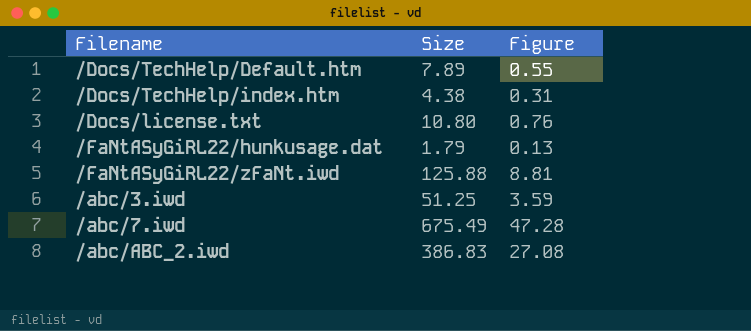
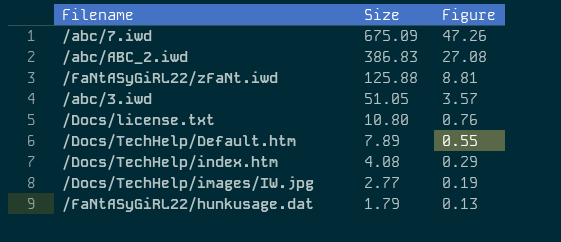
row order: none -> Size descending
/abc/7.iwd | Size: 675.49 -> 675.09
/abc/7.iwd | Figure: 47.28 -> 47.26
/abc/3.iwd | Size: 51.25 -> 51.05
/abc/3.iwd | Figure: 3.59 -> 3.57
/Docs/TechHelp/index.htm | Size: 4.38 -> 4.08
/Docs/TechHelp/index.htm | Figure: 0.31 -> 0.29
row /Docs/TechHelp/images/IW.jpg: none -> 2.77 | 0.19

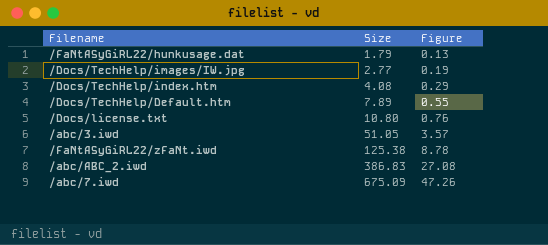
row order: Size descending -> Size ascending
/FaNtASyGiRL22/zFaNt.iwd | Size: 125.88 -> 125.38
/FaNtASyGiRL22/zFaNt.iwd | Figure: 8.81 -> 8.78

